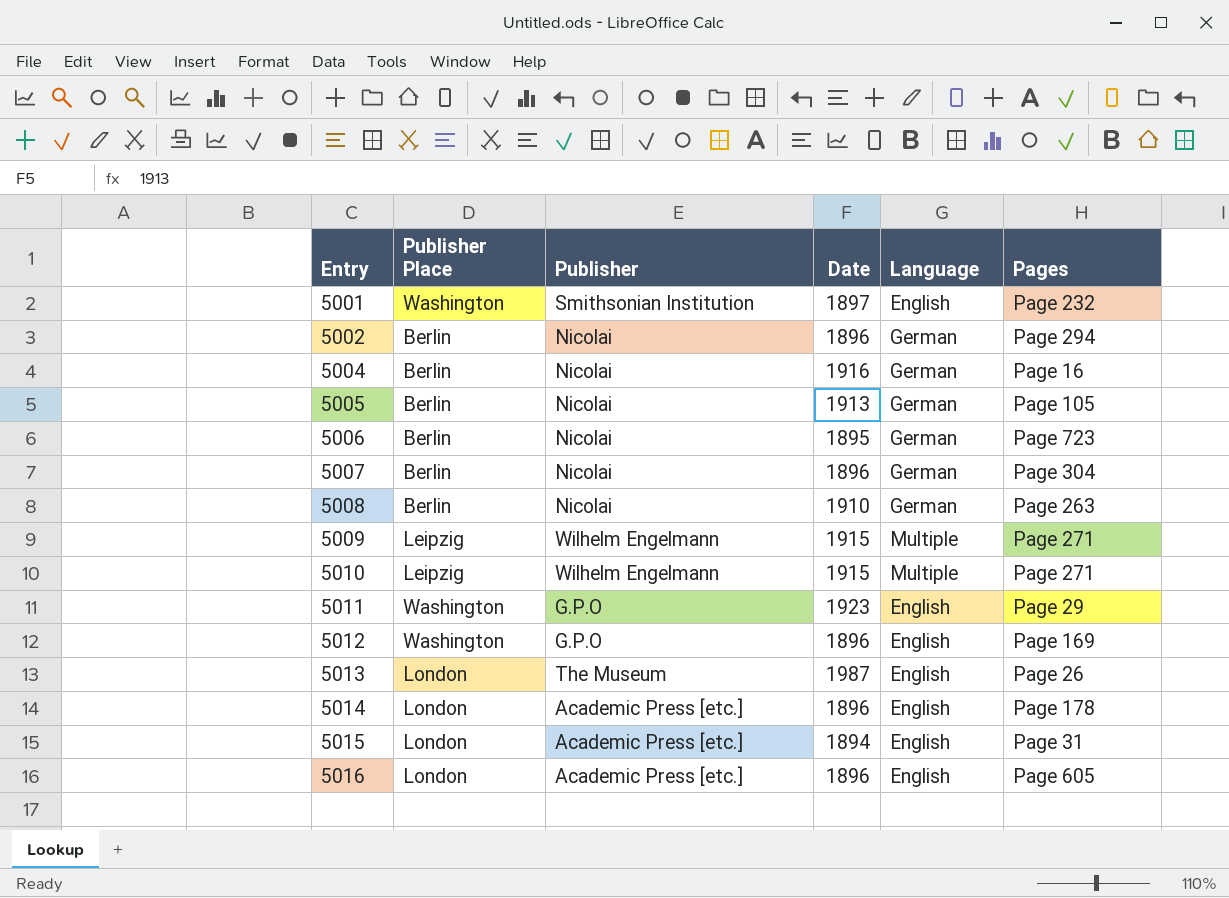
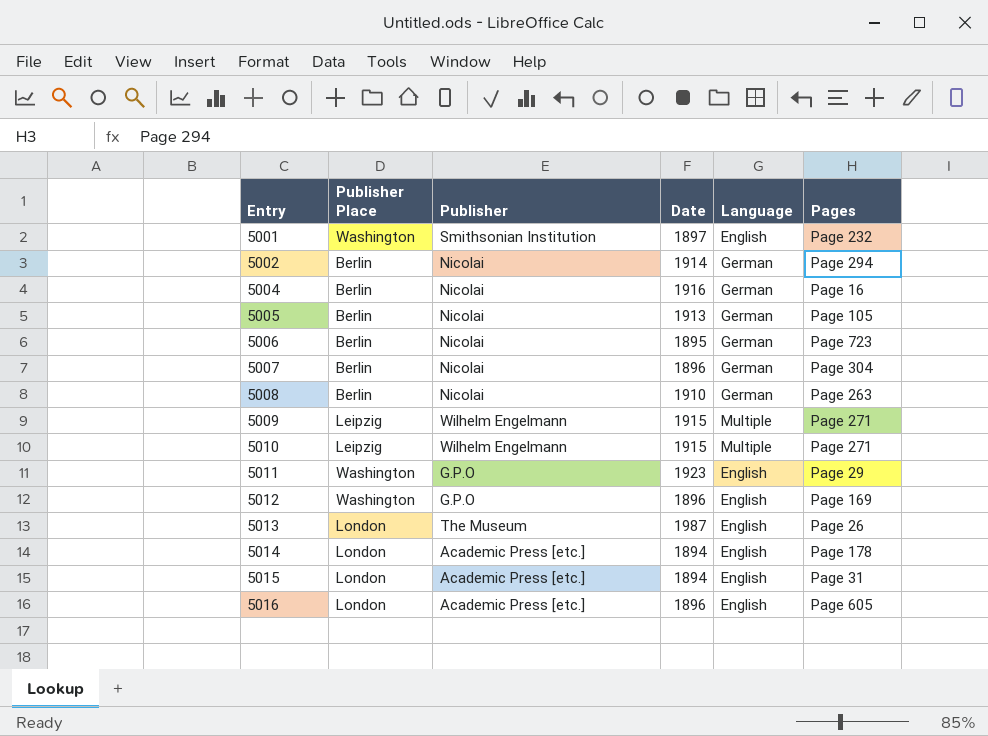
5002 | Date: 1896 -> 1914
5014 | Date: 1896 -> 1894

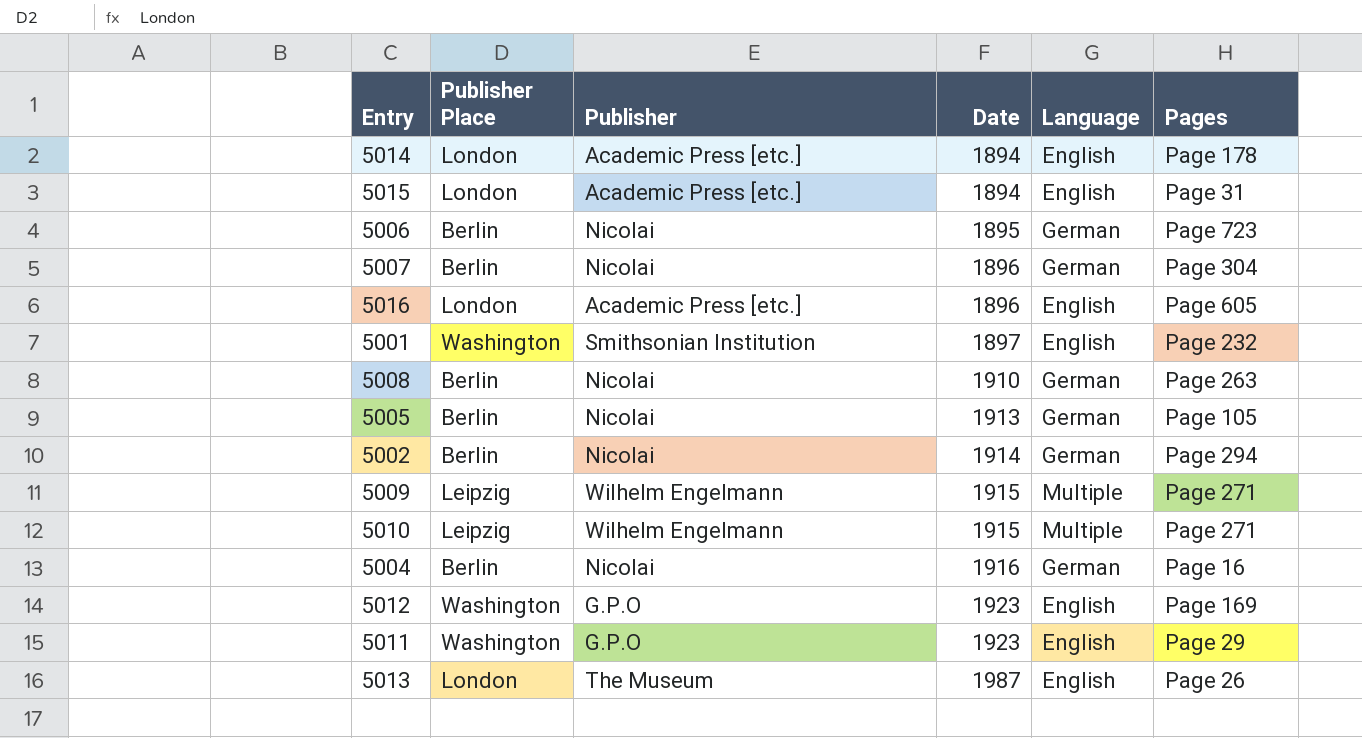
row order: Entry ascending -> Date ascending
5012 | Date: 1896 -> 1923

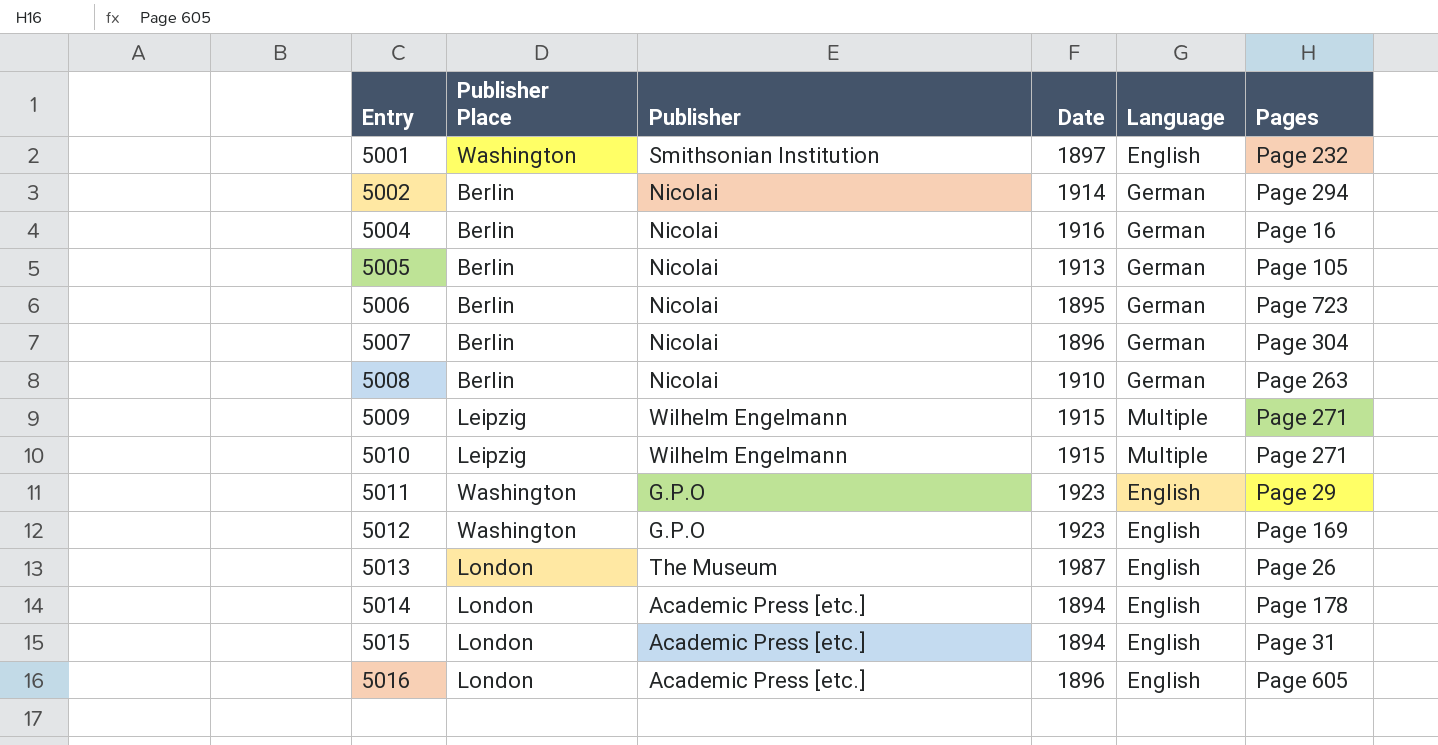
row order: Date ascending -> Entry ascending

